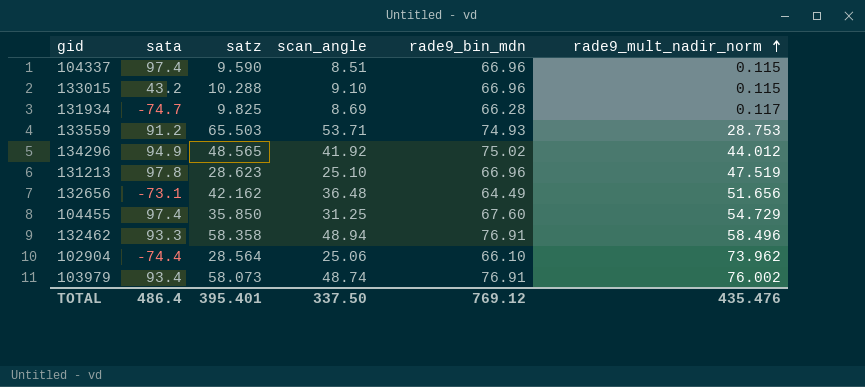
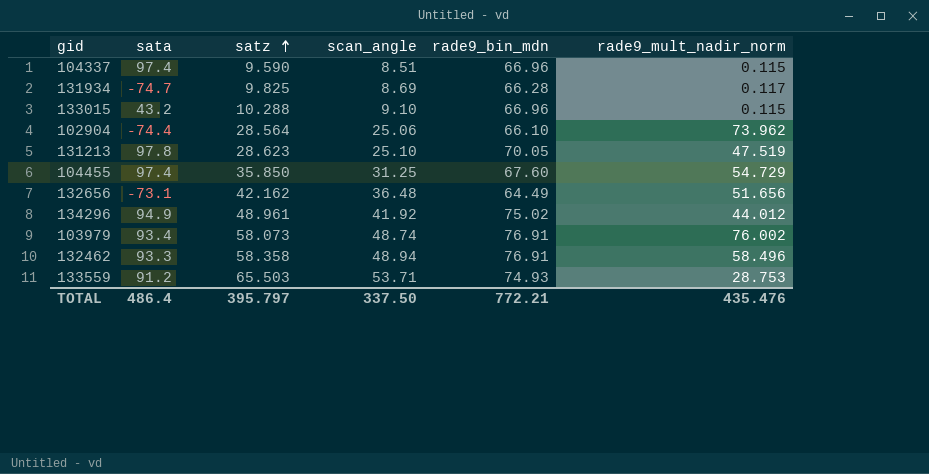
row order: rade9_mult_nadir_norm ascending -> satz ascending
131213 | rade9_bin_mdn: 66.96 -> 70.05
134296 | satz: 48.565 -> 48.961
TOTAL | satz: 395.401 -> 395.797
TOTAL | rade9_bin_mdn: 769.12 -> 772.21

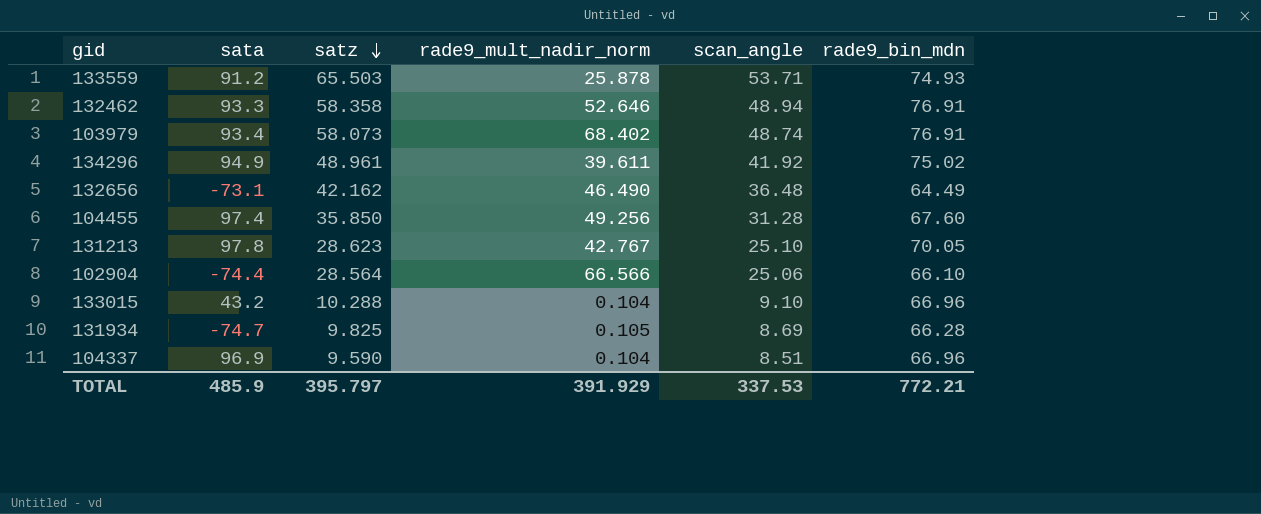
row order: satz ascending -> satz descending
column rade9_mult_nadir_norm | position: 6 -> 4
133559 | rade9_mult_nadir_norm: 28.753 -> 25.878
132462 | rade9_mult_nadir_norm: 58.496 -> 52.646
103979 | rade9_mult_nadir_norm: 76.002 -> 68.402
134296 | rade9_mult_nadir_norm: 44.012 -> 39.611
132656 | rade9_mult_nadir_norm: 51.656 -> 46.490
104455 | rade9_mult_nadir_norm: 54.729 -> 49.256
104455 | scan_angle: 31.25 -> 31.28
131213 | rade9_mult_nadir_norm: 47.519 -> 42.767
102904 | rade9_mult_nadir_norm: 73.962 -> 66.566
133015 | rade9_mult_nadir_norm: 0.115 -> 0.104
131934 | rade9_mult_nadir_norm: 0.117 -> 0.105
104337 | sata: 97.4 -> 96.9
104337 | rade9_mult_nadir_norm: 0.115 -> 0.104
TOTAL | sata: 486.4 -> 485.9
TOTAL | rade9_mult_nadir_norm: 435.476 -> 391.929
TOTAL | scan_angle: 337.50 -> 337.53

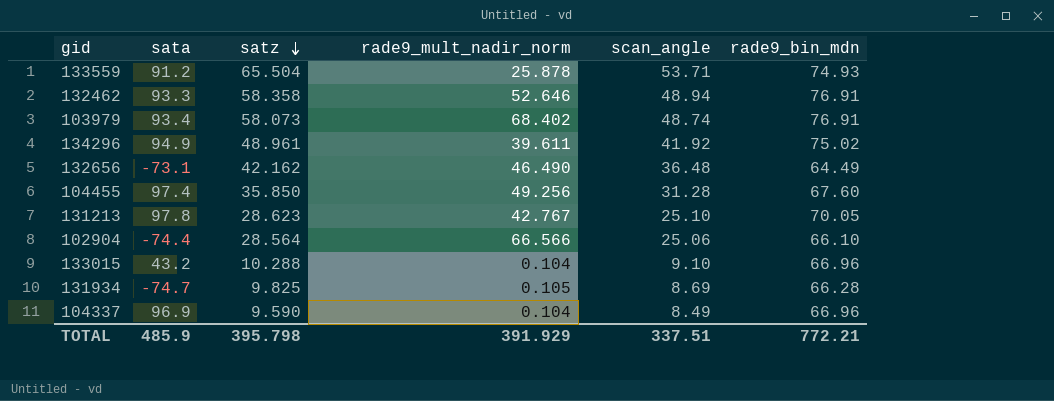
133559 | satz: 65.503 -> 65.504
104337 | scan_angle: 8.51 -> 8.49
TOTAL | satz: 395.797 -> 395.798
TOTAL | scan_angle: 337.53 -> 337.51

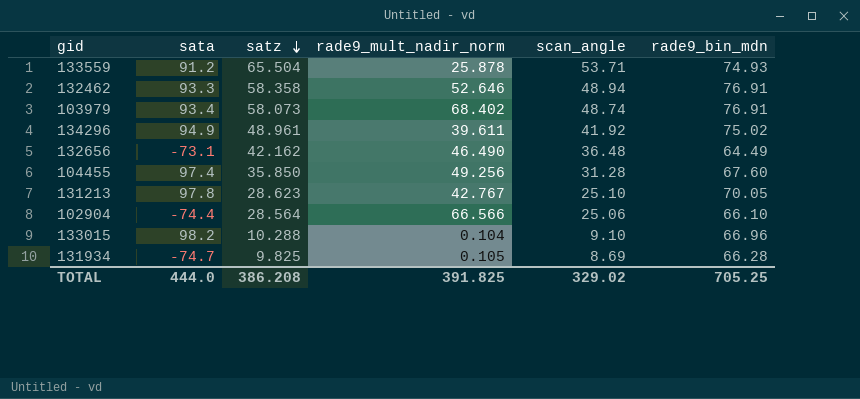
row 104337: 96.9 | 9.590 | 0.104 | 8.49 | 66.96 -> none
133015 | sata: 43.2 -> 98.2
TOTAL | sata: 485.9 -> 444.0
TOTAL | satz: 395.798 -> 386.208
TOTAL | rade9_mult_nadir_norm: 391.929 -> 391.825
TOTAL | scan_angle: 337.51 -> 329.02
TOTAL | rade9_bin_mdn: 772.21 -> 705.25

